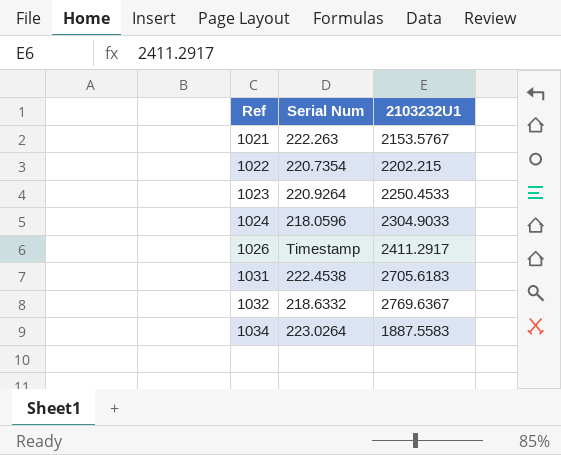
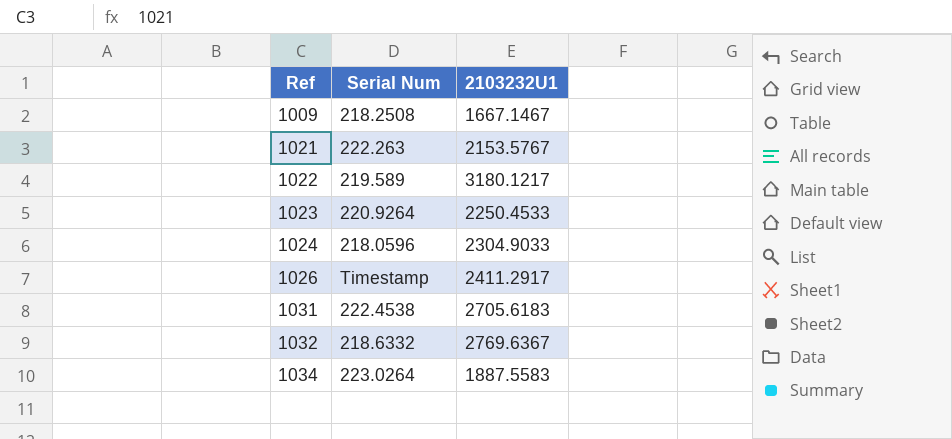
row 1009: none -> 218.2508 | 1667.1467
1022 | Serial Num: 220.7354 -> 219.589
1022 | 2103232U1: 2202.215 -> 3180.1217

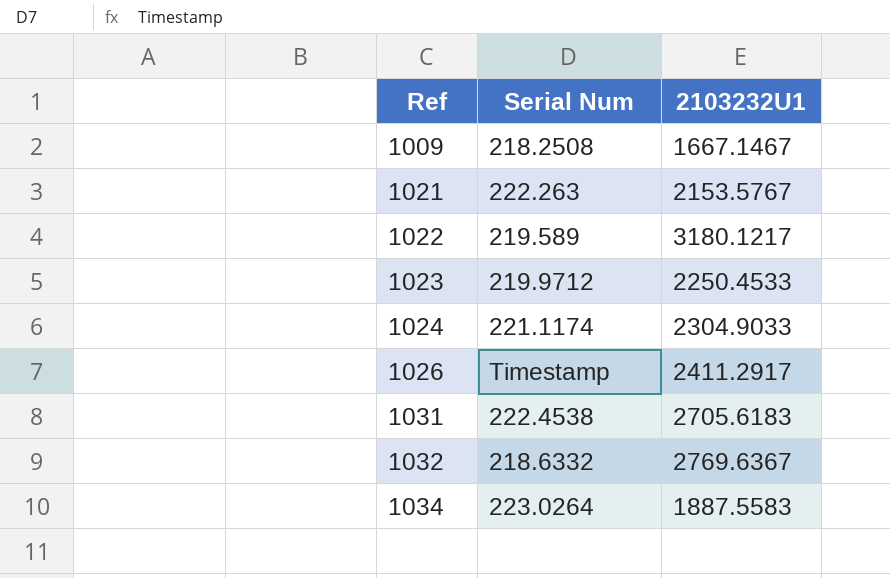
1023 | Serial Num: 220.9264 -> 219.9712
1024 | Serial Num: 218.0596 -> 221.1174

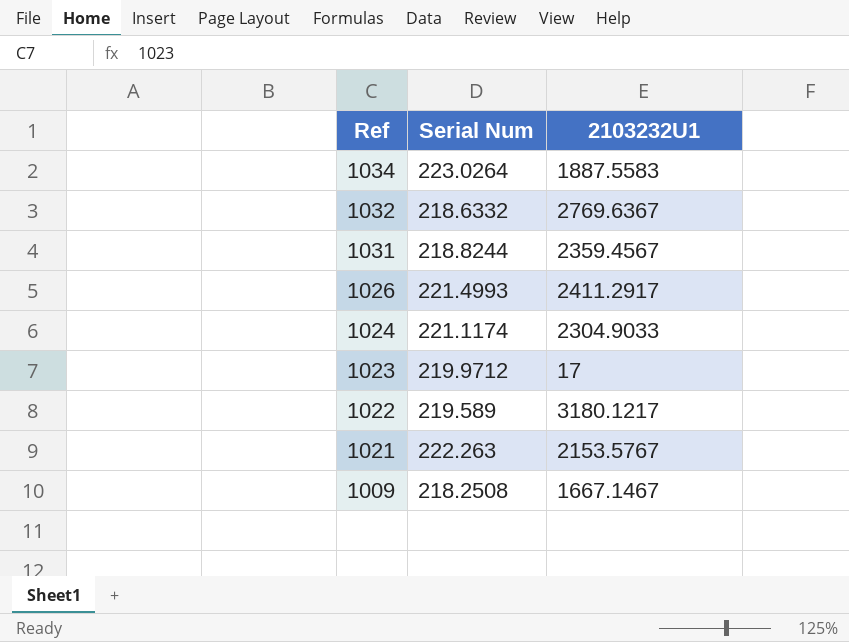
row order: Ref ascending -> Ref descending
1031 | Serial Num: 222.4538 -> 218.8244
1031 | 2103232U1: 2705.6183 -> 2359.4567
1026 | Serial Num: Timestamp -> 221.4993
1023 | 2103232U1: 2250.4533 -> 17

